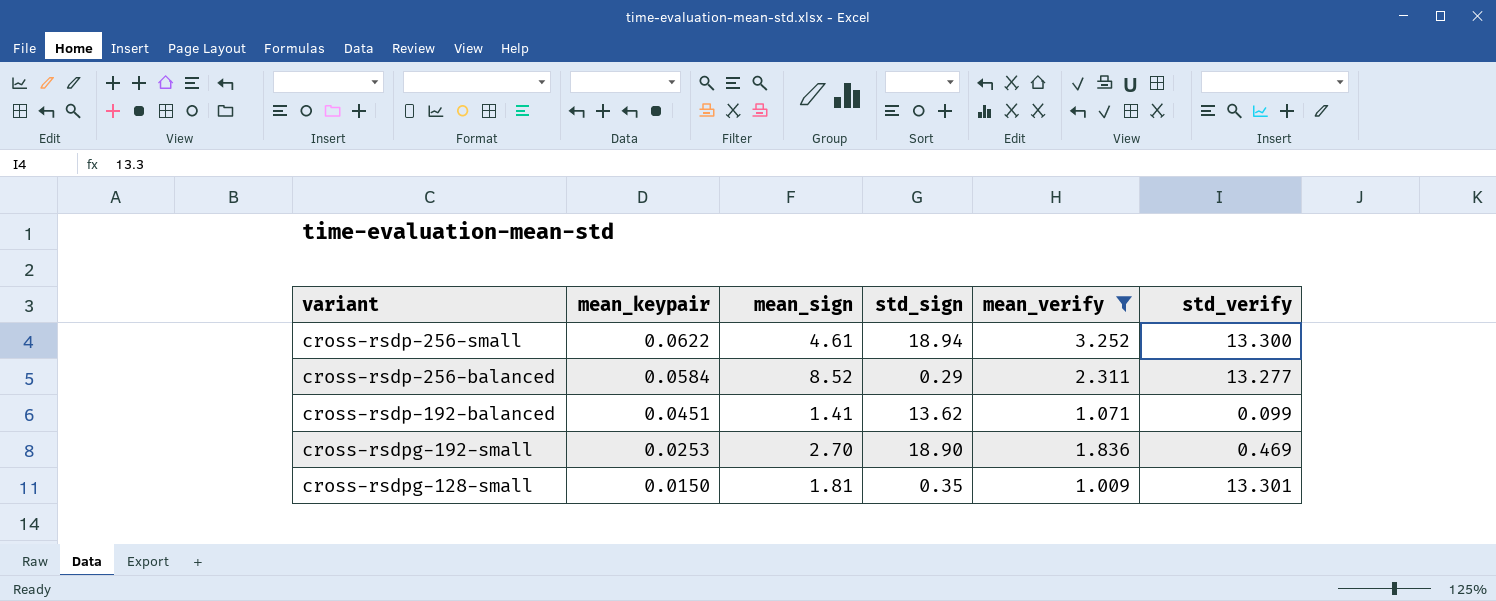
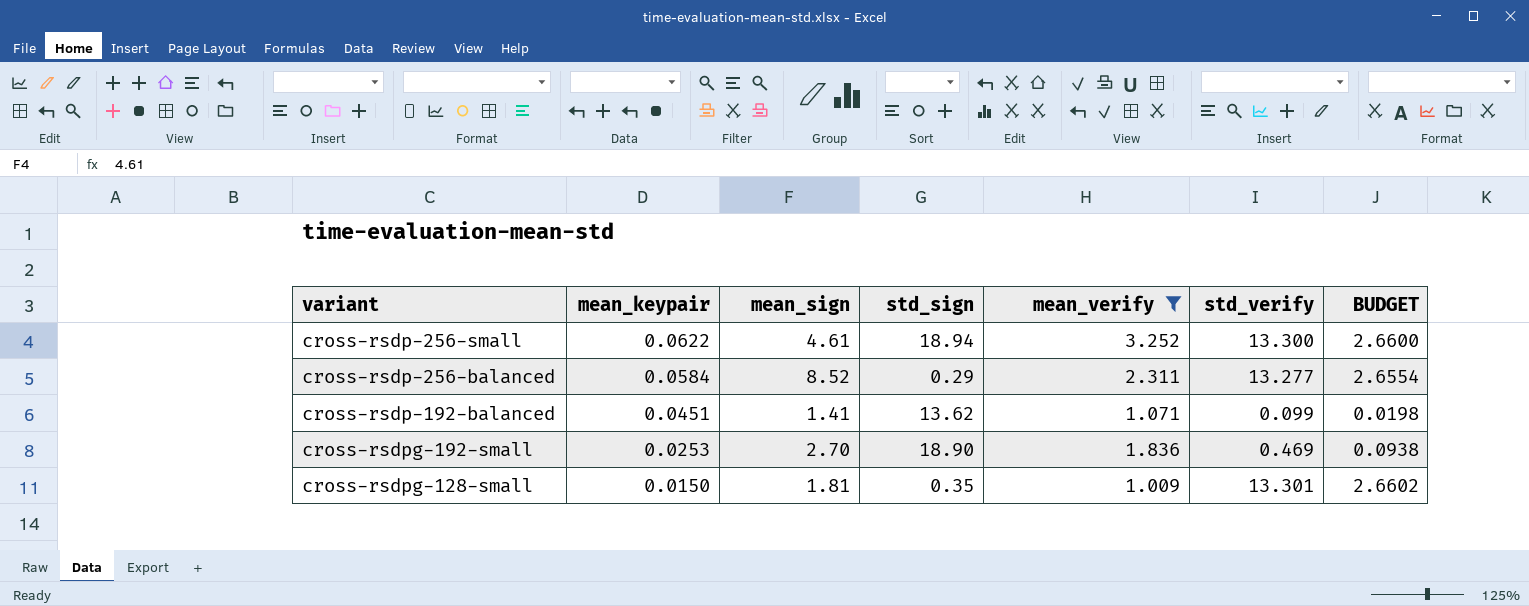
column BUDGET | formula: none -> [std_verify] * 0.2

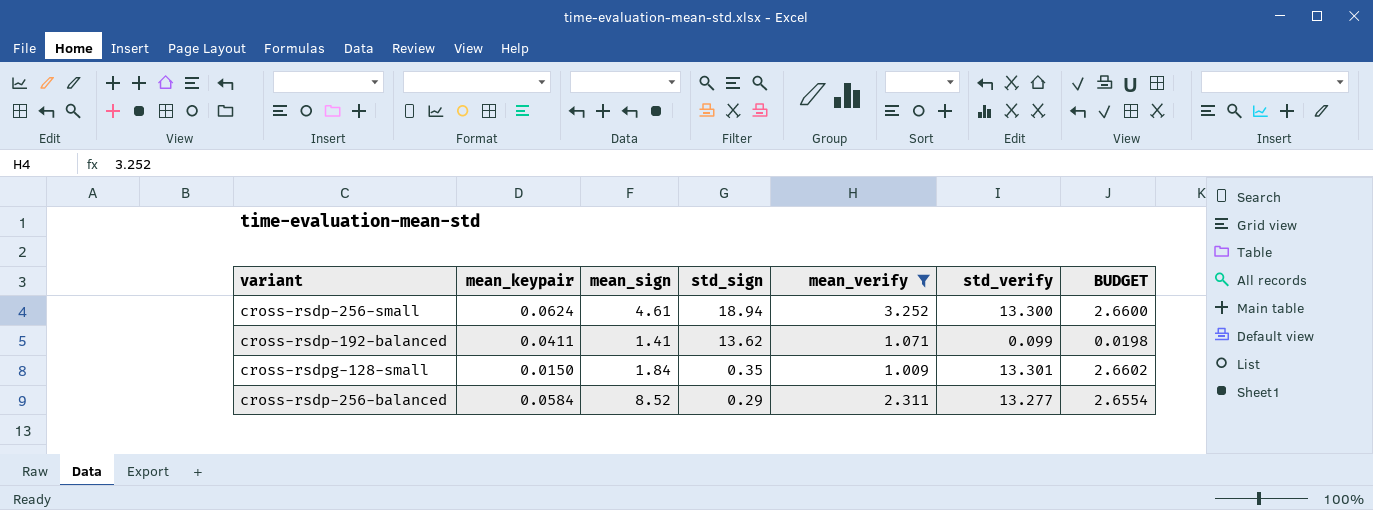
row order: mean_keypair descending -> std_sign descending
row cross-rsdpg-192-small: 0.0253 | 2.70 | 18.90 | 1.836 | 0.469 | 0.0938 -> none
cross-rsdp-256-small | mean_keypair: 0.0622 -> 0.0624
cross-rsdp-192-balanced | mean_keypair: 0.0451 -> 0.0411
cross-rsdpg-128-small | mean_sign: 1.81 -> 1.84

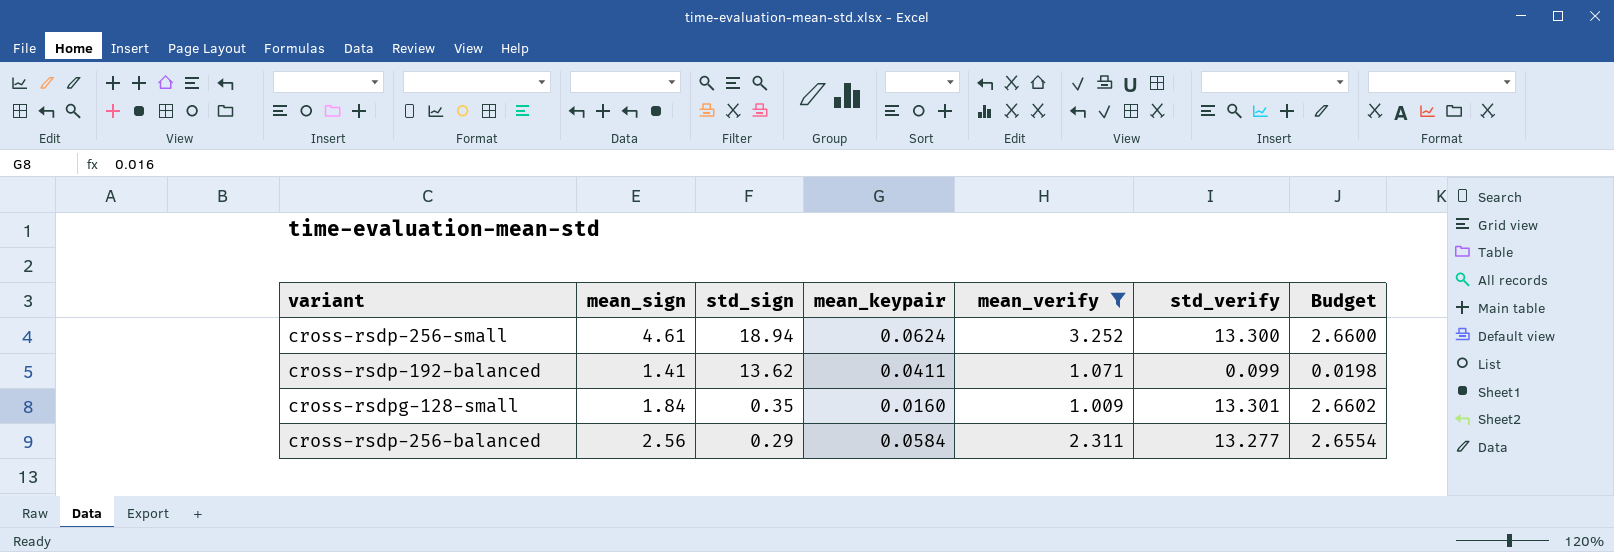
column mean_keypair | position: 2 -> 4
column name: BUDGET -> Budget
cross-rsdpg-128-small | mean_keypair: 0.0150 -> 0.0160
cross-rsdp-256-balanced | mean_sign: 8.52 -> 2.56

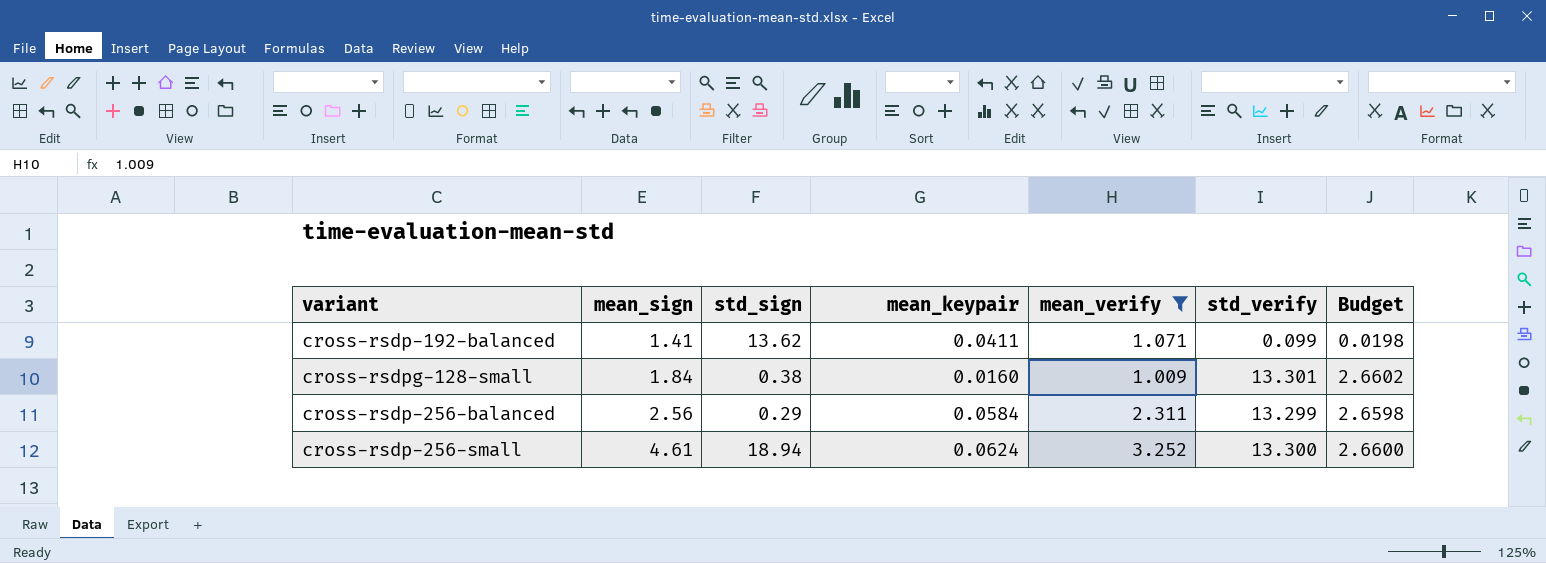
row order: std_sign descending -> mean_sign ascending
cross-rsdpg-128-small | std_sign: 0.35 -> 0.38
cross-rsdp-256-balanced | std_verify: 13.277 -> 13.299
cross-rsdp-256-balanced | Budget: 2.6554 -> 2.6598

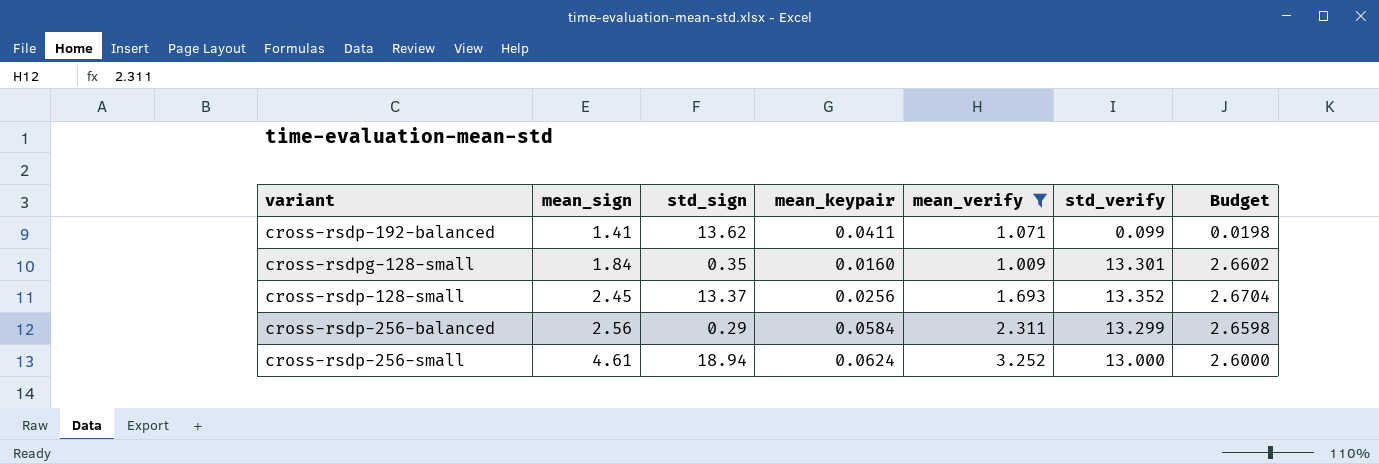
cross-rsdpg-128-small | std_sign: 0.38 -> 0.35
row cross-rsdp-128-small: none -> 2.45 | 13.37 | 0.0256 | 1.693 | 13.352 | 2.6704
cross-rsdp-256-small | std_verify: 13.300 -> 13.000
cross-rsdp-256-small | Budget: 2.6600 -> 2.6000

